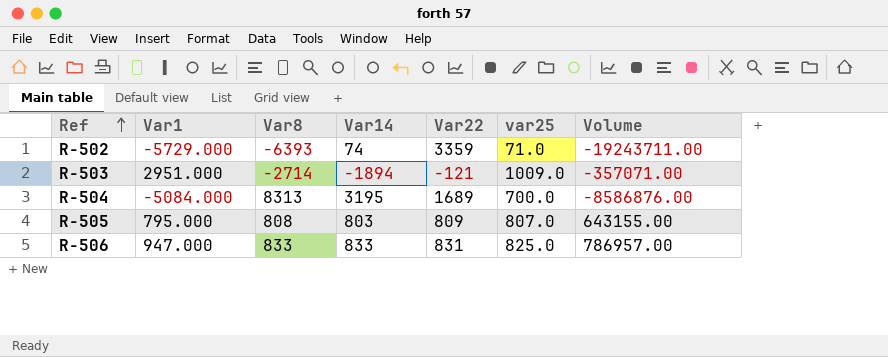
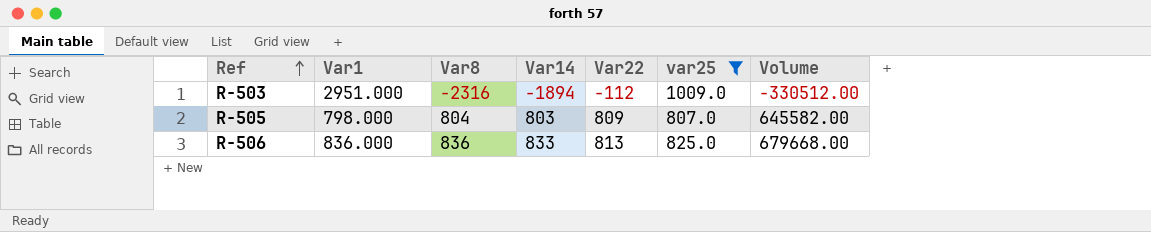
filter: none -> var25 >= 807.0
R-503 | Var8: -2714 -> -2316
R-503 | Var22: -121 -> -112
R-503 | Volume: -357071.00 -> -330512.00
R-505 | Var1: 795.000 -> 798.000
R-505 | Var8: 808 -> 804
R-505 | Volume: 643155.00 -> 645582.00
R-506 | Var1: 947.000 -> 836.000
R-506 | Var8: 833 -> 836
R-506 | Var22: 831 -> 813
R-506 | Volume: 786957.00 -> 679668.00

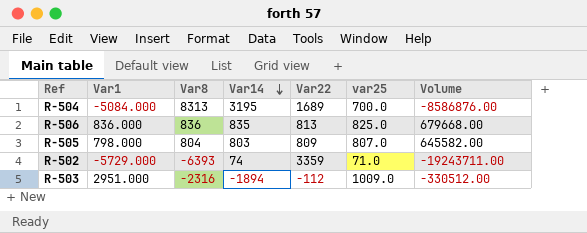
filter: var25 >= 807.0 -> none
row order: Ref ascending -> Var14 descending
R-506 | Var14: 833 -> 835

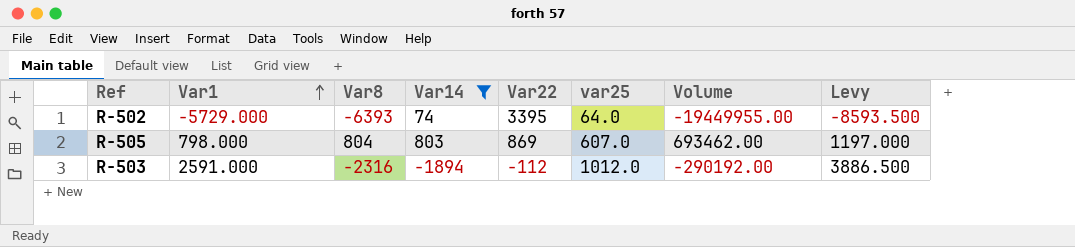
filter: none -> Var14 <= 803
row order: Var14 descending -> Var1 ascending
column Levy | formula: none -> [Var1] * 1.5
R-502 | Var22: 3359 -> 3395
R-502 | var25: 71.0 -> 64.0
R-502 | Volume: -19243711.00 -> -19449955.00
R-505 | Var22: 809 -> 869
R-505 | var25: 807.0 -> 607.0
R-505 | Volume: 645582.00 -> 693462.00
R-503 | Var1: 2951.000 -> 2591.000
R-503 | var25: 1009.0 -> 1012.0
R-503 | Volume: -330512.00 -> -290192.00

